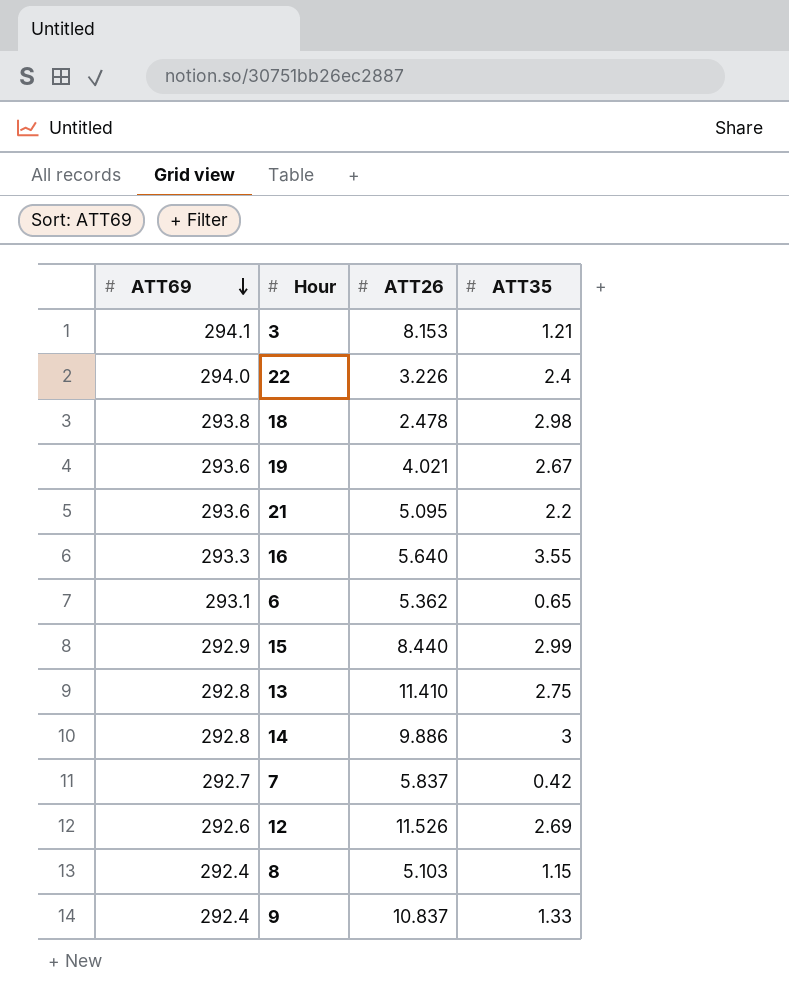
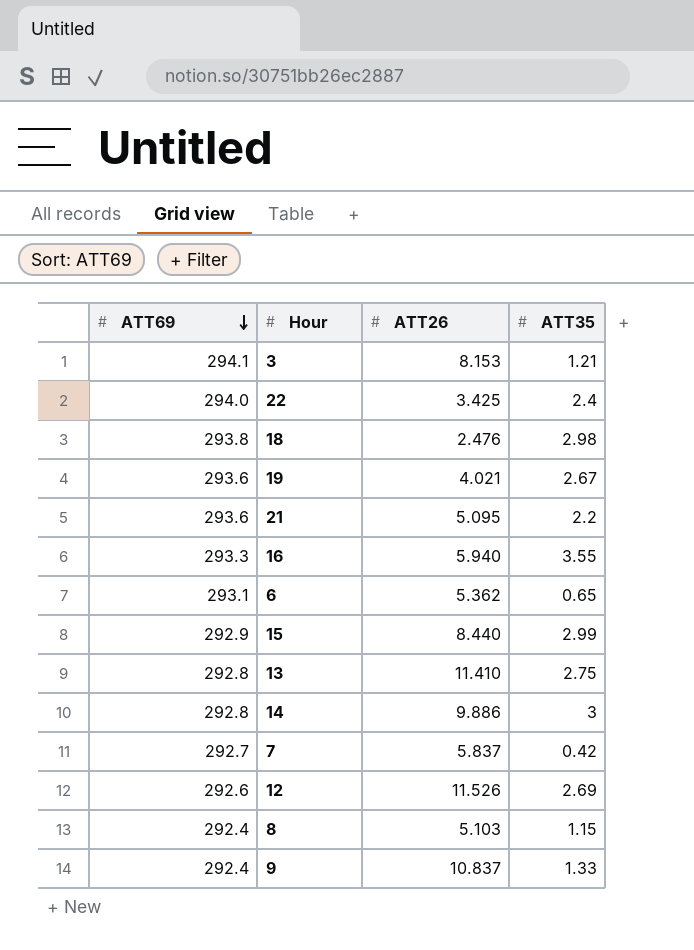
22 | ATT26: 3.226 -> 3.425
18 | ATT26: 2.478 -> 2.476
16 | ATT26: 5.640 -> 5.940

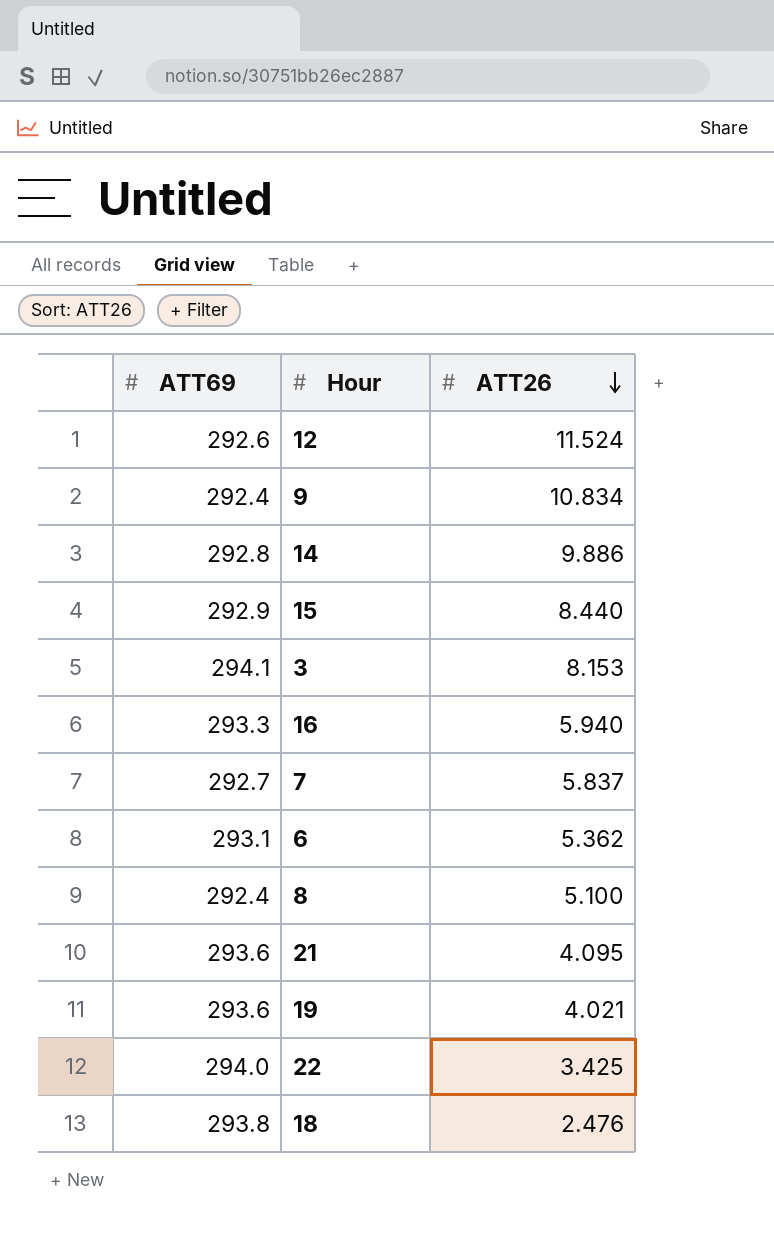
row order: ATT69 descending -> ATT26 descending
column ATT35 | position: 4 -> none
row 13: 292.8 | 11.410 | 2.75 -> none
12 | ATT26: 11.526 -> 11.524
9 | ATT26: 10.837 -> 10.834
8 | ATT26: 5.103 -> 5.100
21 | ATT26: 5.095 -> 4.095

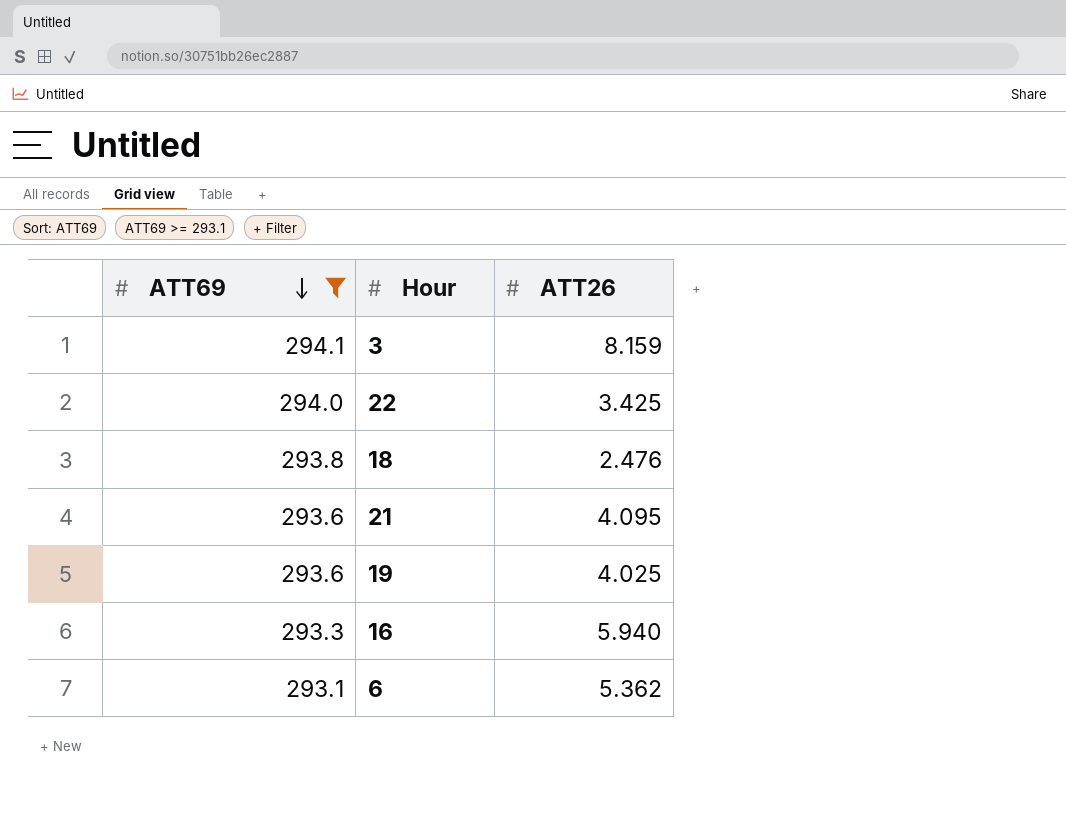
filter: none -> ATT69 >= 293.1
row order: ATT26 descending -> ATT69 descending
3 | ATT26: 8.153 -> 8.159
19 | ATT26: 4.021 -> 4.025

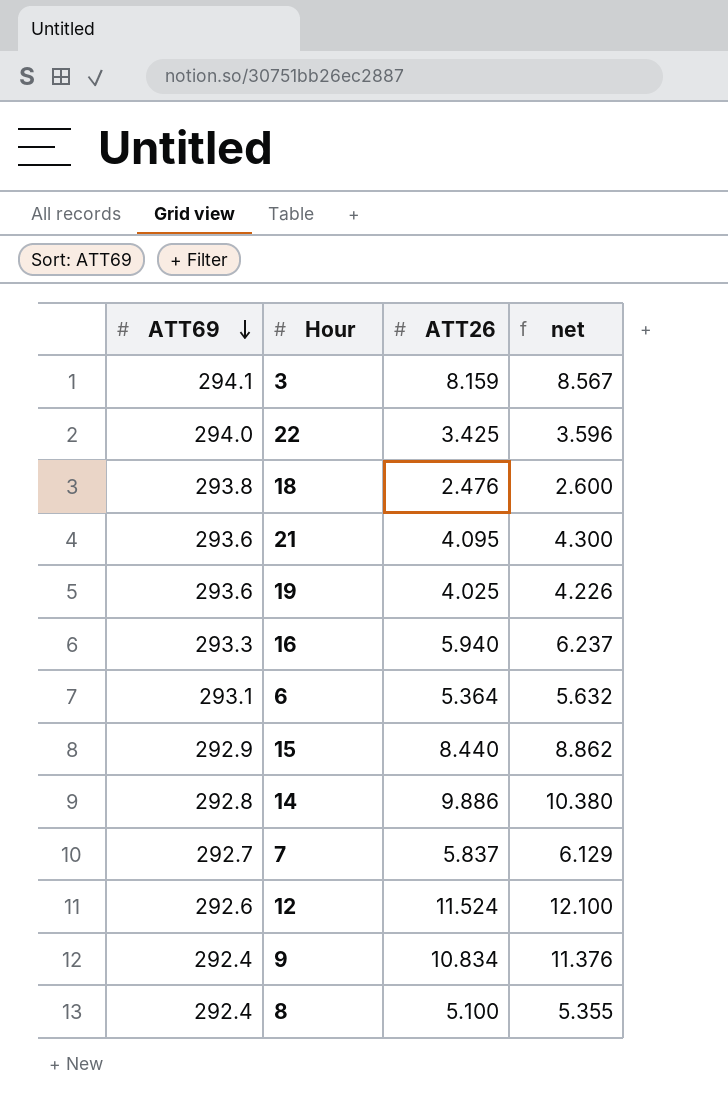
filter: ATT69 >= 293.1 -> none
column net | formula: none -> [ATT26] * 1.05
6 | ATT26: 5.362 -> 5.364

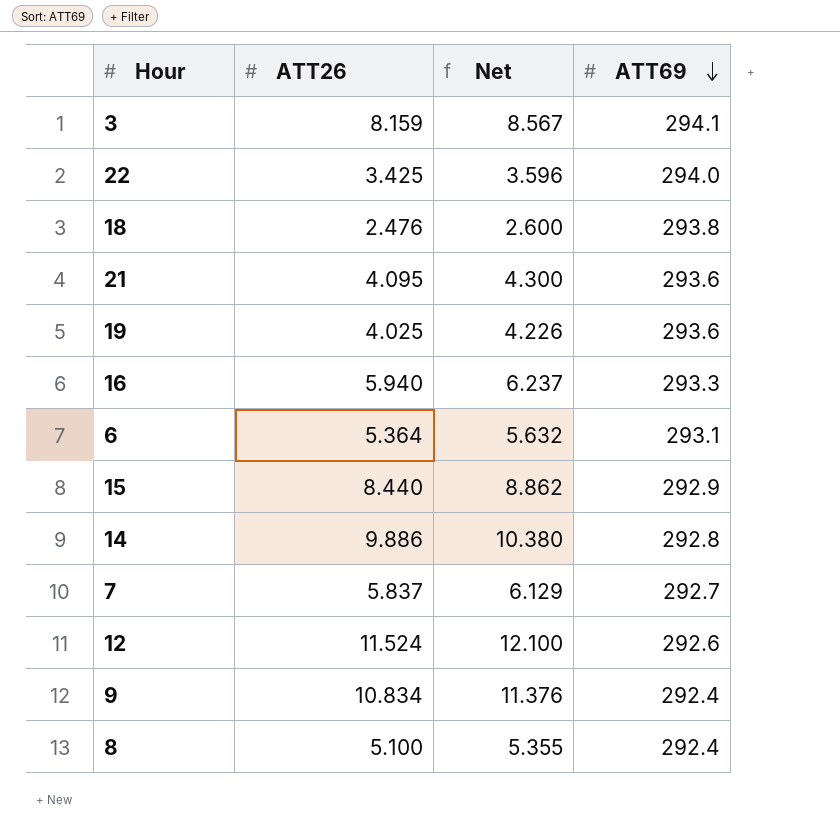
column name: net -> Net
column ATT69 | position: 1 -> 4

